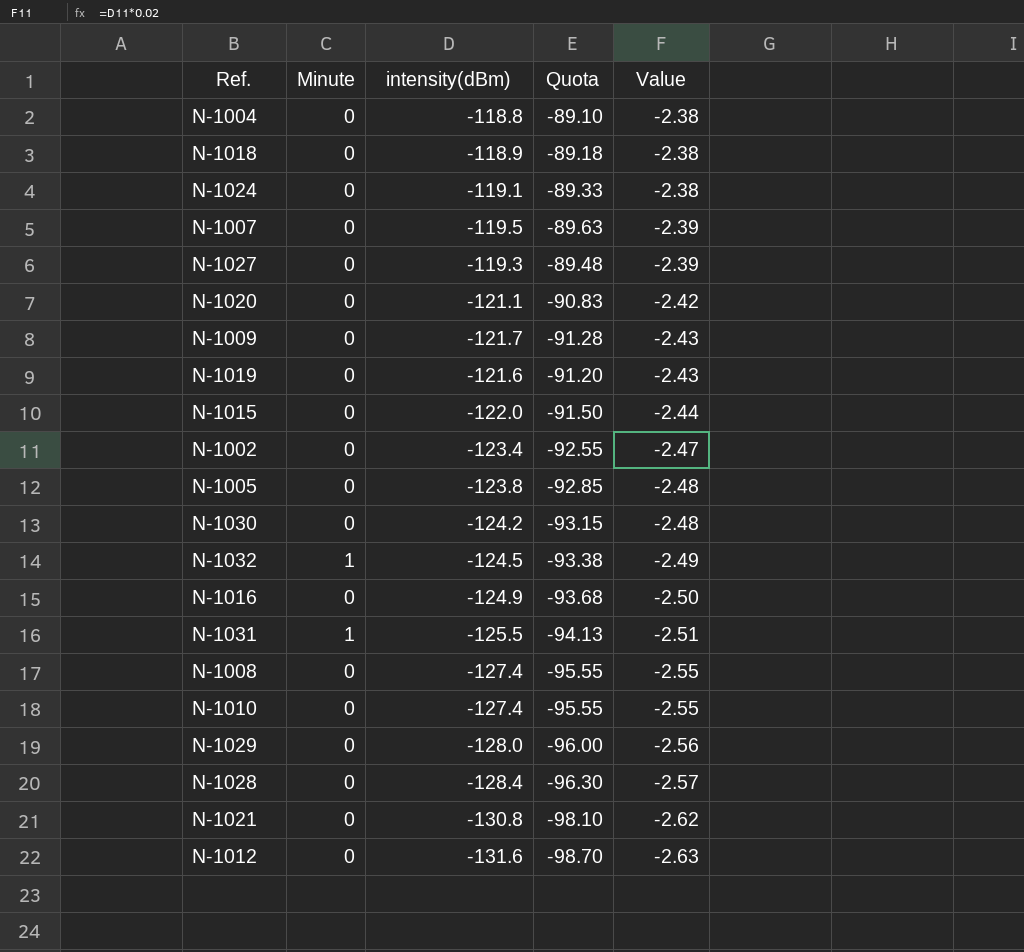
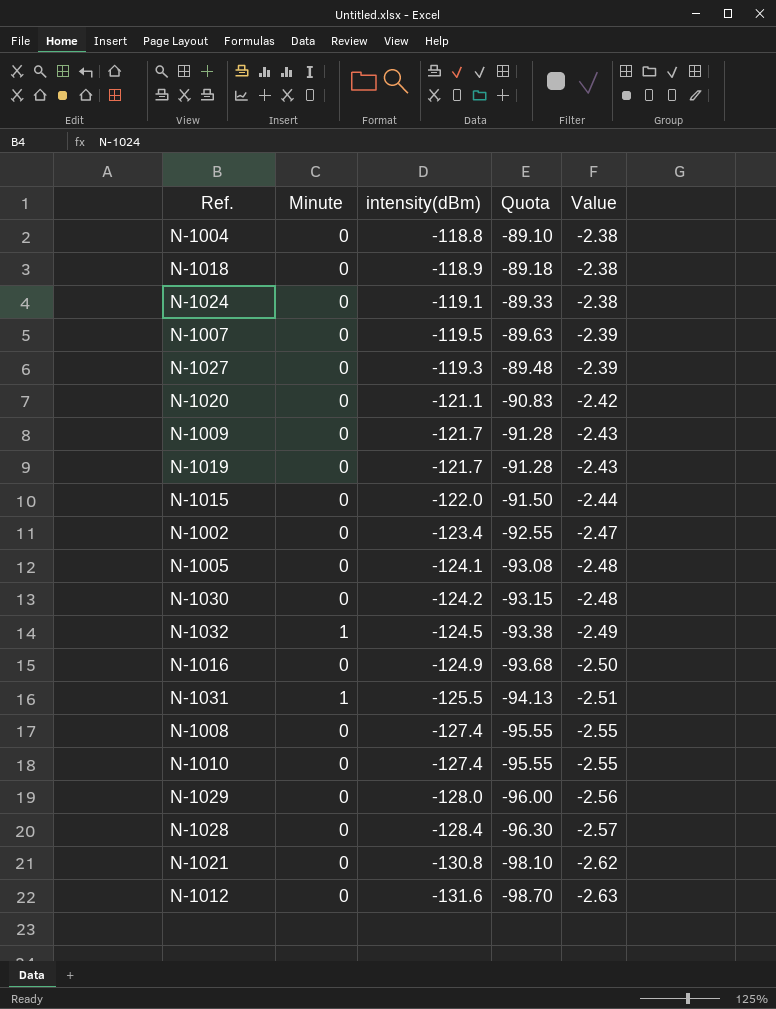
N-1019 | intensity(dBm): -121.6 -> -121.7
N-1019 | Quota: -91.20 -> -91.28
N-1005 | intensity(dBm): -123.8 -> -124.1
N-1005 | Quota: -92.85 -> -93.08

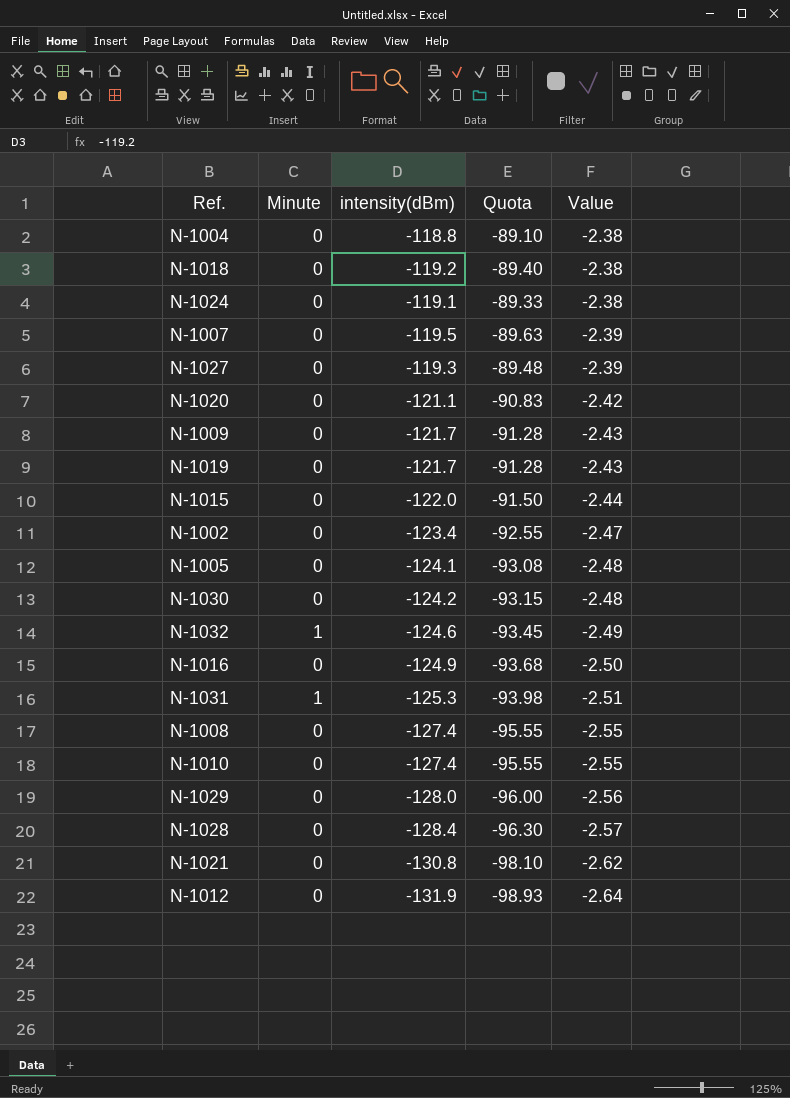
N-1018 | intensity(dBm): -118.9 -> -119.2
N-1018 | Quota: -89.18 -> -89.40
N-1032 | intensity(dBm): -124.5 -> -124.6
N-1032 | Quota: -93.38 -> -93.45
N-1031 | intensity(dBm): -125.5 -> -125.3
N-1031 | Quota: -94.13 -> -93.98
N-1012 | intensity(dBm): -131.6 -> -131.9
N-1012 | Quota: -98.70 -> -98.93
N-1012 | Value: -2.63 -> -2.64

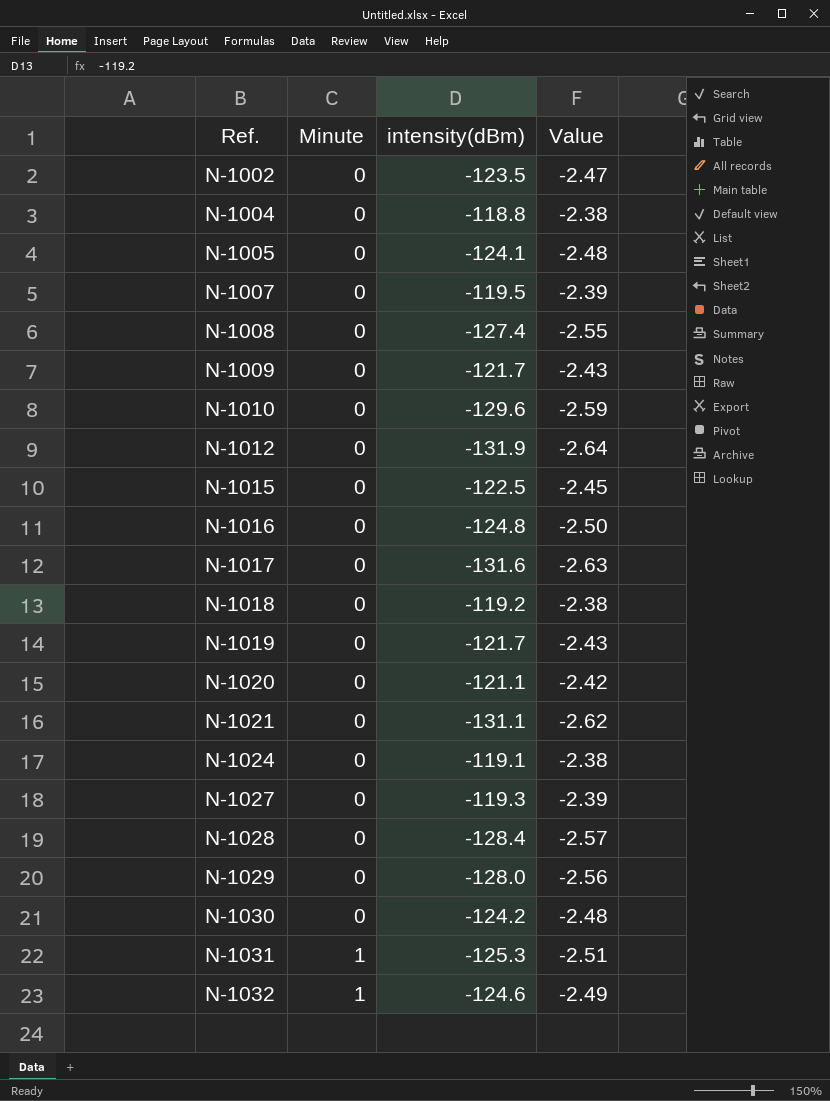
row order: Value descending -> Ref. ascending
column Quota | formula: [intensity(dBm)] * 0.75 -> none
N-1002 | intensity(dBm): -123.4 -> -123.5
N-1010 | intensity(dBm): -127.4 -> -129.6
N-1010 | Value: -2.55 -> -2.59
N-1015 | intensity(dBm): -122.0 -> -122.5
N-1015 | Value: -2.44 -> -2.45
N-1016 | intensity(dBm): -124.9 -> -124.8
row N-1017: none -> 0 | -131.6 | -2.63
N-1021 | intensity(dBm): -130.8 -> -131.1

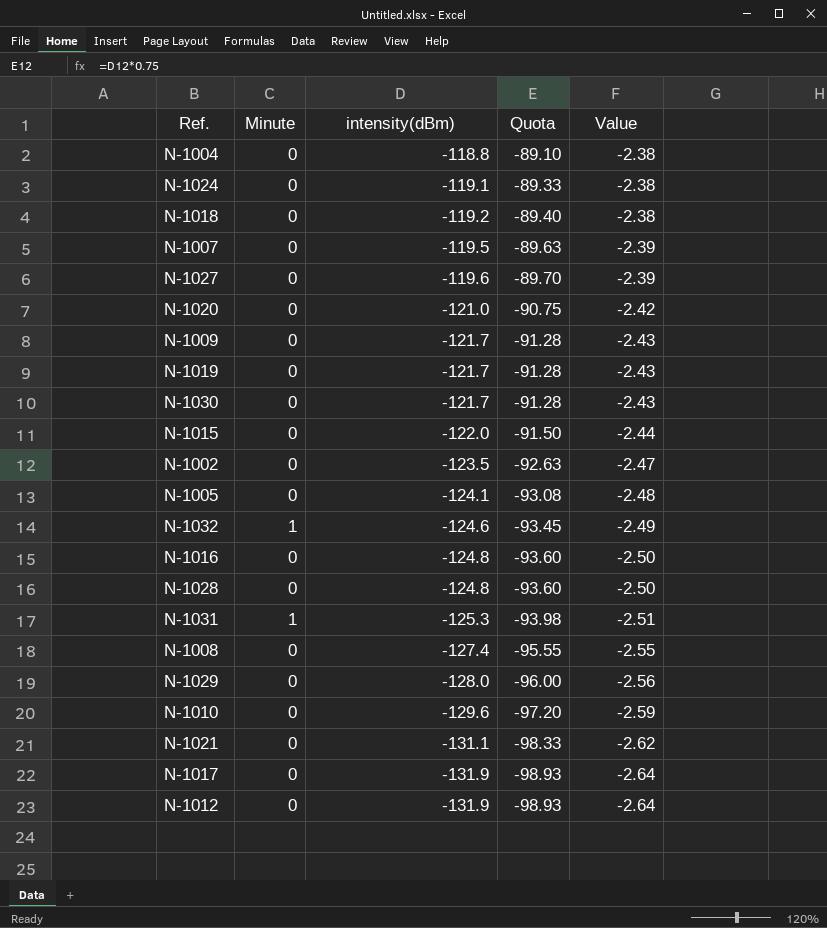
row order: Ref. ascending -> intensity(dBm) descending
column Quota | formula: none -> [intensity(dBm)] * 0.75
N-1027 | intensity(dBm): -119.3 -> -119.6
N-1020 | intensity(dBm): -121.1 -> -121.0
N-1030 | intensity(dBm): -124.2 -> -121.7
N-1030 | Value: -2.48 -> -2.43
N-1015 | intensity(dBm): -122.5 -> -122.0
N-1015 | Value: -2.45 -> -2.44
N-1028 | intensity(dBm): -128.4 -> -124.8
N-1028 | Value: -2.57 -> -2.50
N-1017 | intensity(dBm): -131.6 -> -131.9
N-1017 | Value: -2.63 -> -2.64

